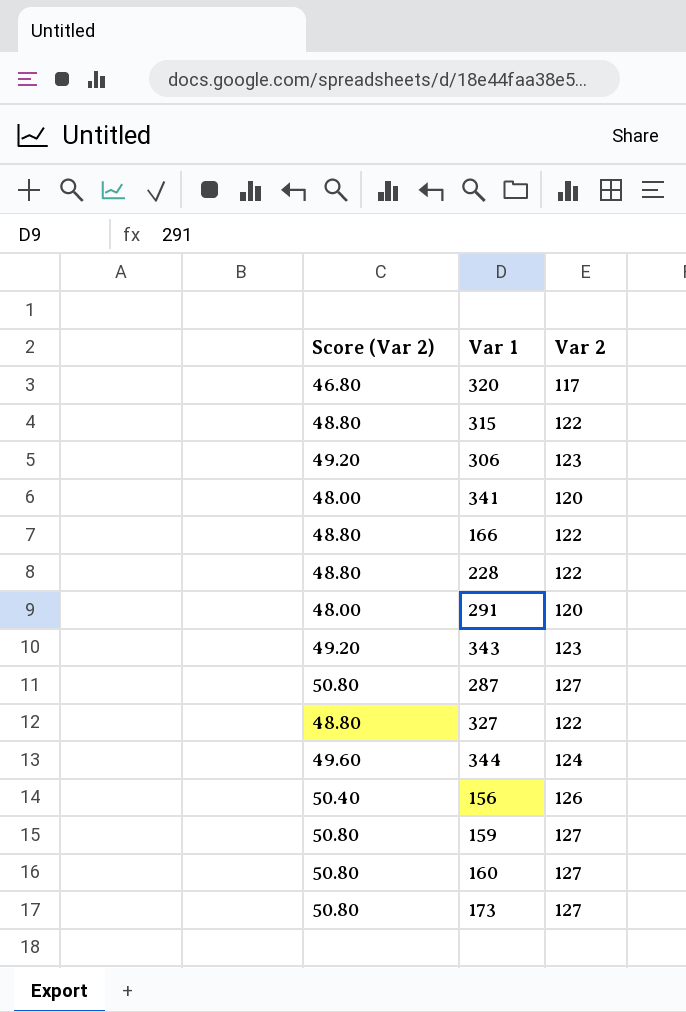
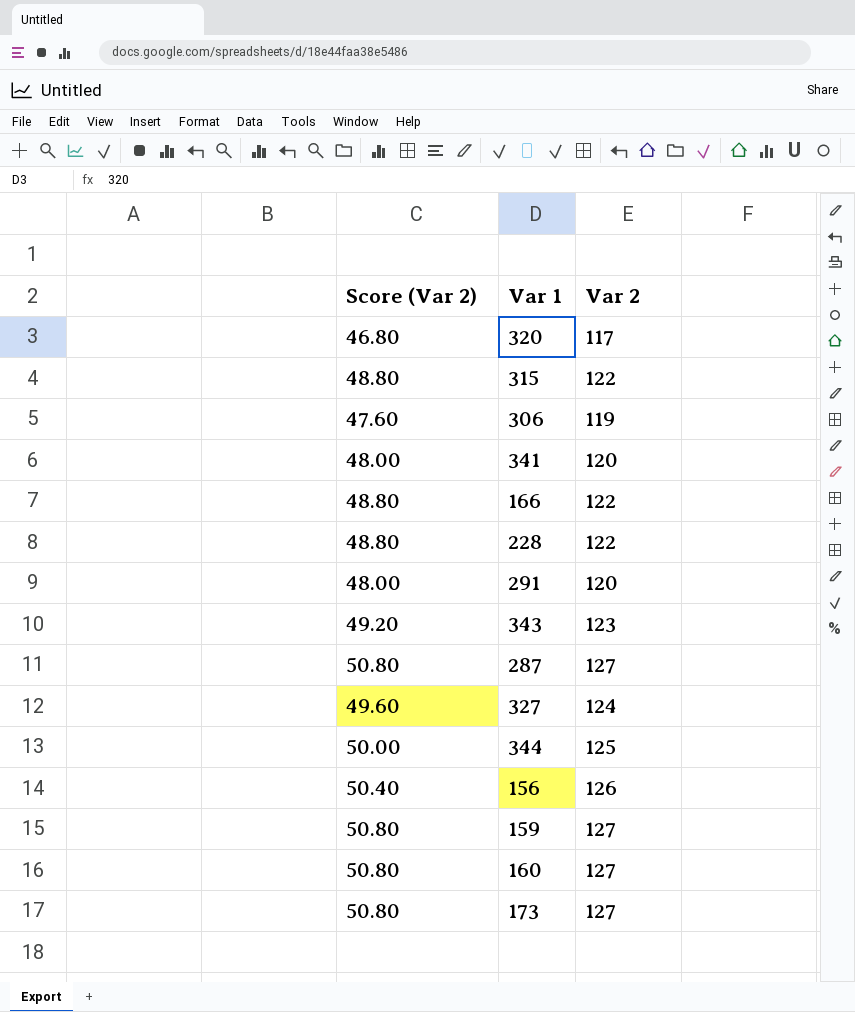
306 | Score (Var 2): 49.20 -> 47.60
306 | Var 2: 123 -> 119
327 | Score (Var 2): 48.80 -> 49.60
327 | Var 2: 122 -> 124
344 | Score (Var 2): 49.60 -> 50.00
344 | Var 2: 124 -> 125

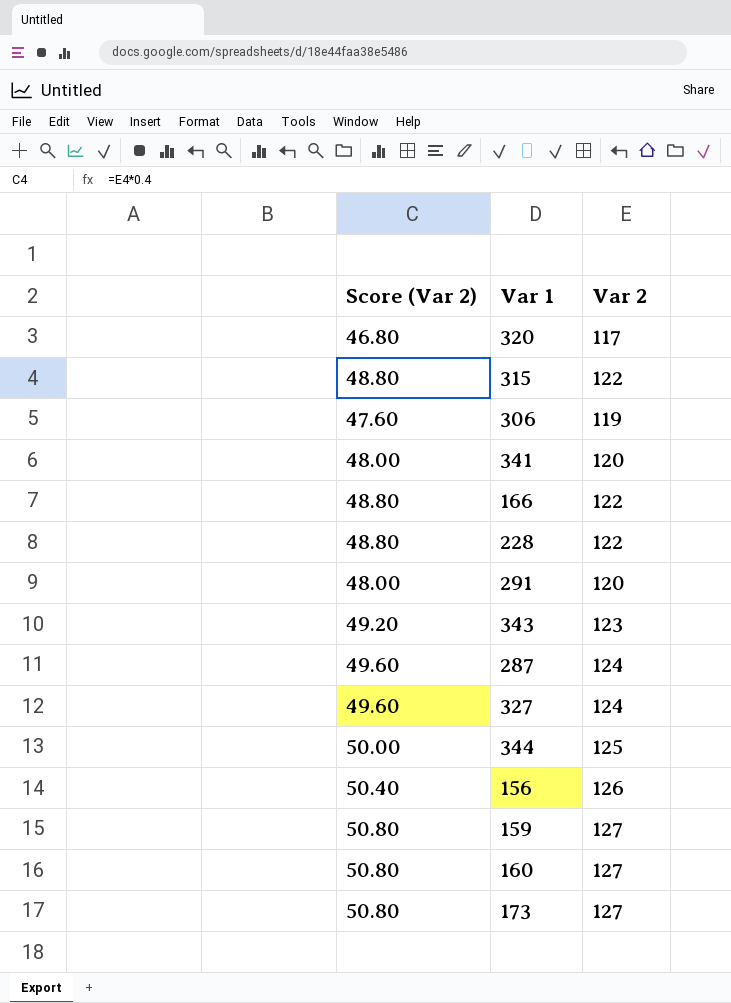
287 | Score (Var 2): 50.80 -> 49.60
287 | Var 2: 127 -> 124

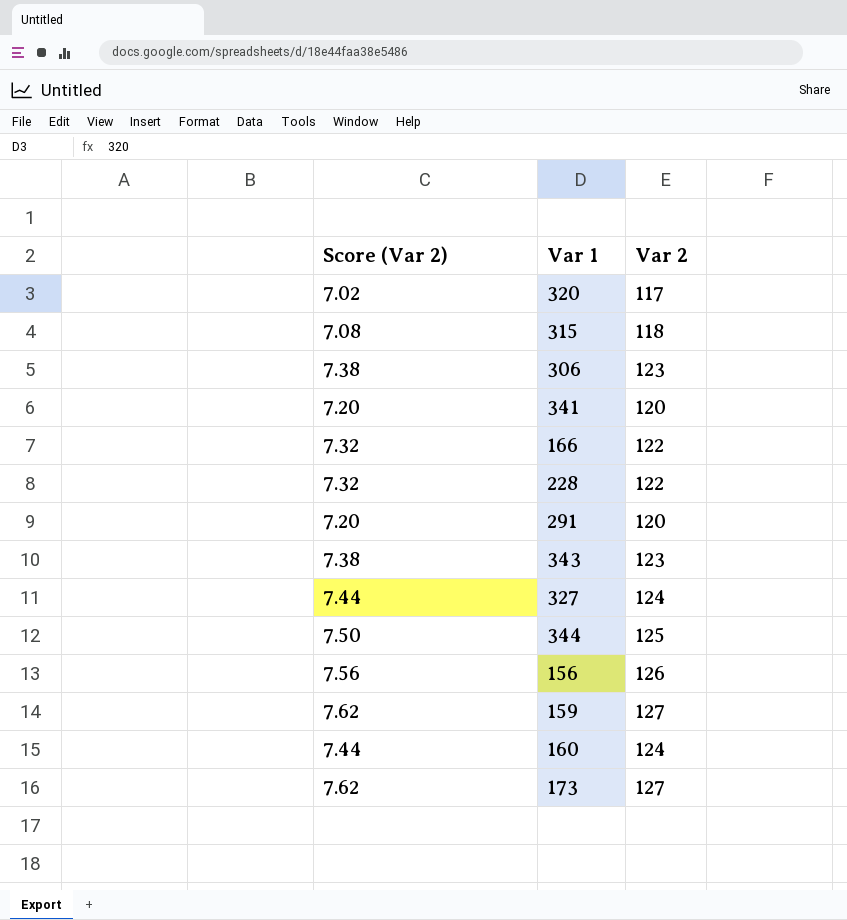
column Score (Var 2) | formula: [Var 2] * 0.4 -> [Var 2] * 0.06
row 287: 49.60 | 124 -> none
315 | Var 2: 122 -> 118
306 | Var 2: 119 -> 123
160 | Var 2: 127 -> 124

